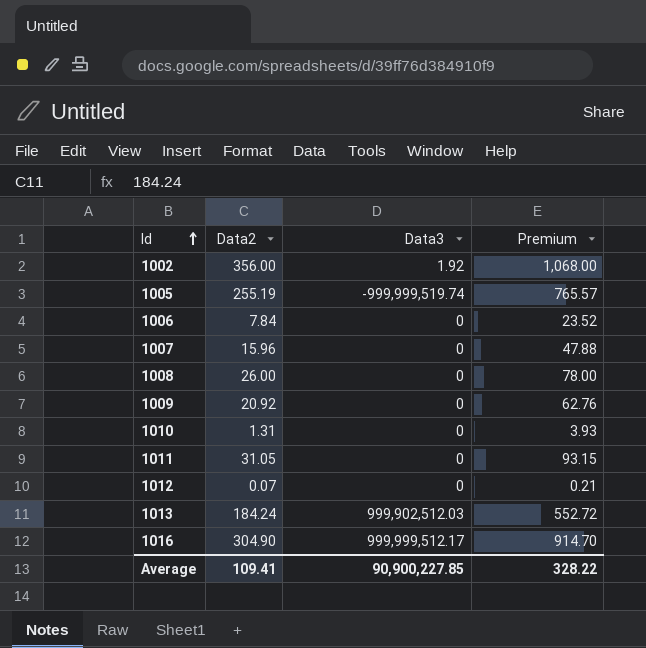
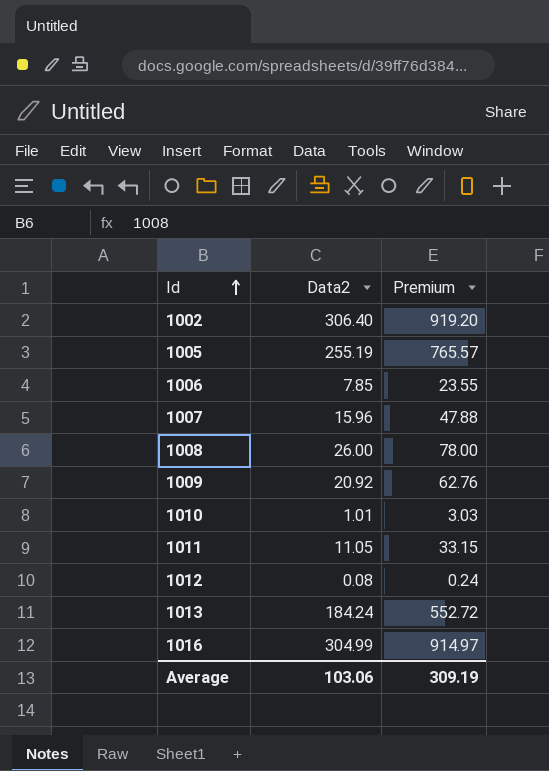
column Data3 | position: 3 -> none
1002 | Data2: 356.00 -> 306.40
1002 | Premium: 1,068.00 -> 919.20
1006 | Data2: 7.84 -> 7.85
1006 | Premium: 23.52 -> 23.55
1010 | Data2: 1.31 -> 1.01
1010 | Premium: 3.93 -> 3.03
1011 | Data2: 31.05 -> 11.05
1011 | Premium: 93.15 -> 33.15
1012 | Data2: 0.07 -> 0.08
1012 | Premium: 0.21 -> 0.24
1016 | Data2: 304.90 -> 304.99
1016 | Premium: 914.70 -> 914.97
Average | Data2: 109.41 -> 103.06
Average | Premium: 328.22 -> 309.19

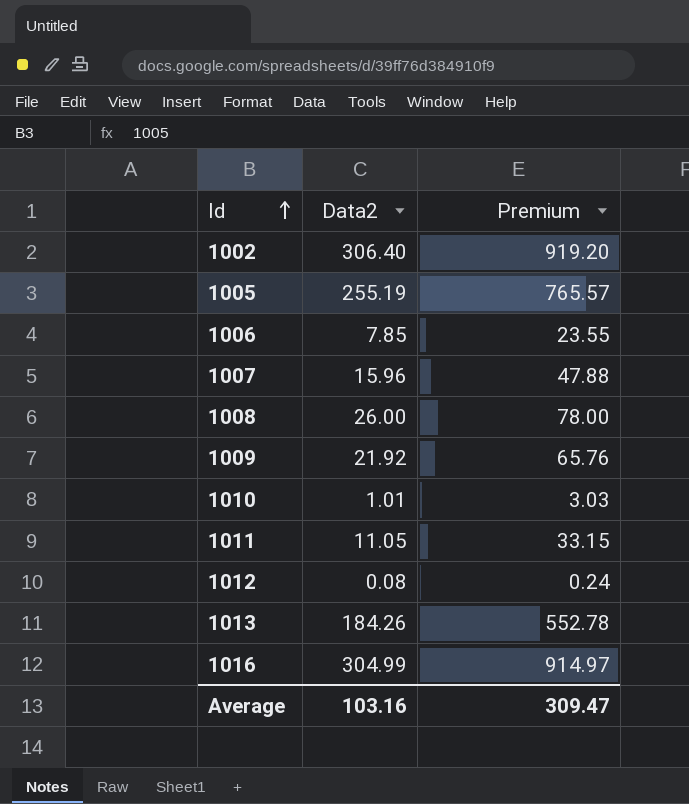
1009 | Data2: 20.92 -> 21.92
1009 | Premium: 62.76 -> 65.76
1013 | Data2: 184.24 -> 184.26
1013 | Premium: 552.72 -> 552.78
Average | Data2: 103.06 -> 103.16
Average | Premium: 309.19 -> 309.47

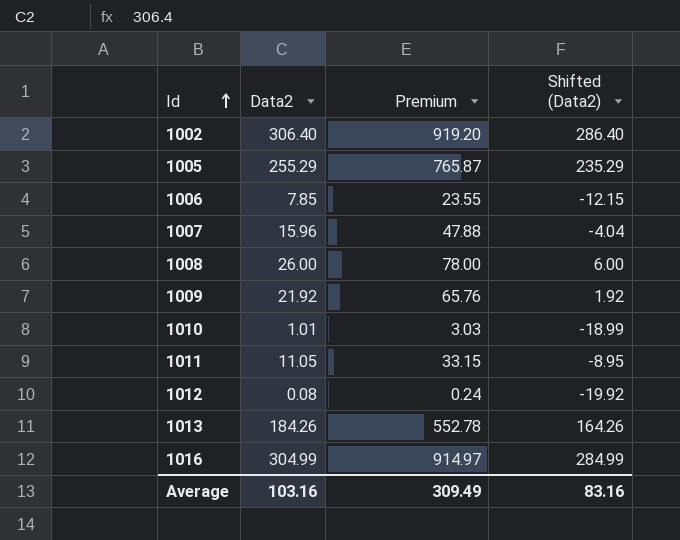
column Shifted (Data2) | formula: none -> [Data2] - 20
1005 | Data2: 255.19 -> 255.29
1005 | Premium: 765.57 -> 765.87
Average | Premium: 309.47 -> 309.49

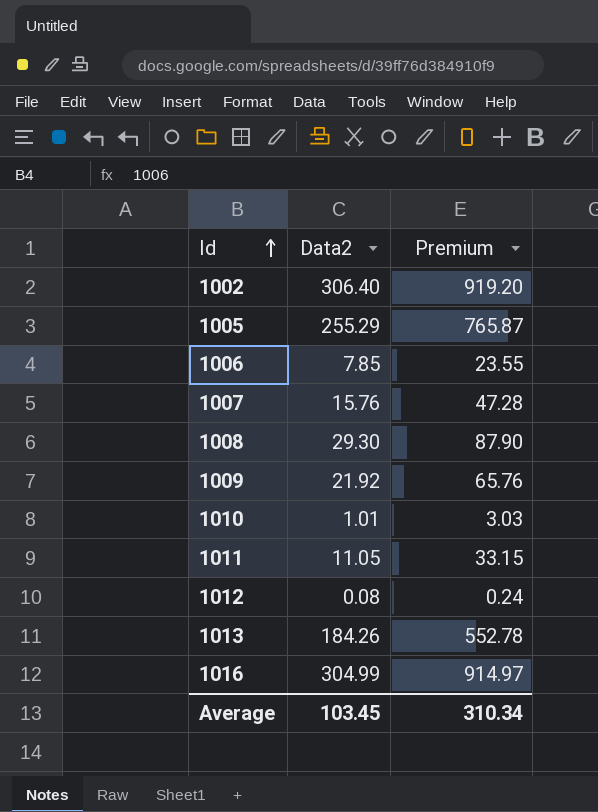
column Shifted (Data2) | formula: [Data2] - 20 -> none
1007 | Data2: 15.96 -> 15.76
1007 | Premium: 47.88 -> 47.28
1008 | Data2: 26.00 -> 29.30
1008 | Premium: 78.00 -> 87.90
Average | Data2: 103.16 -> 103.45
Average | Premium: 309.49 -> 310.34

